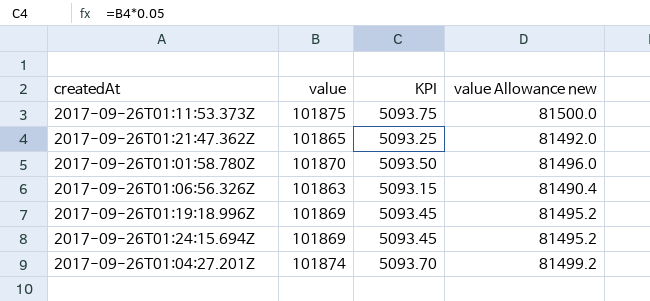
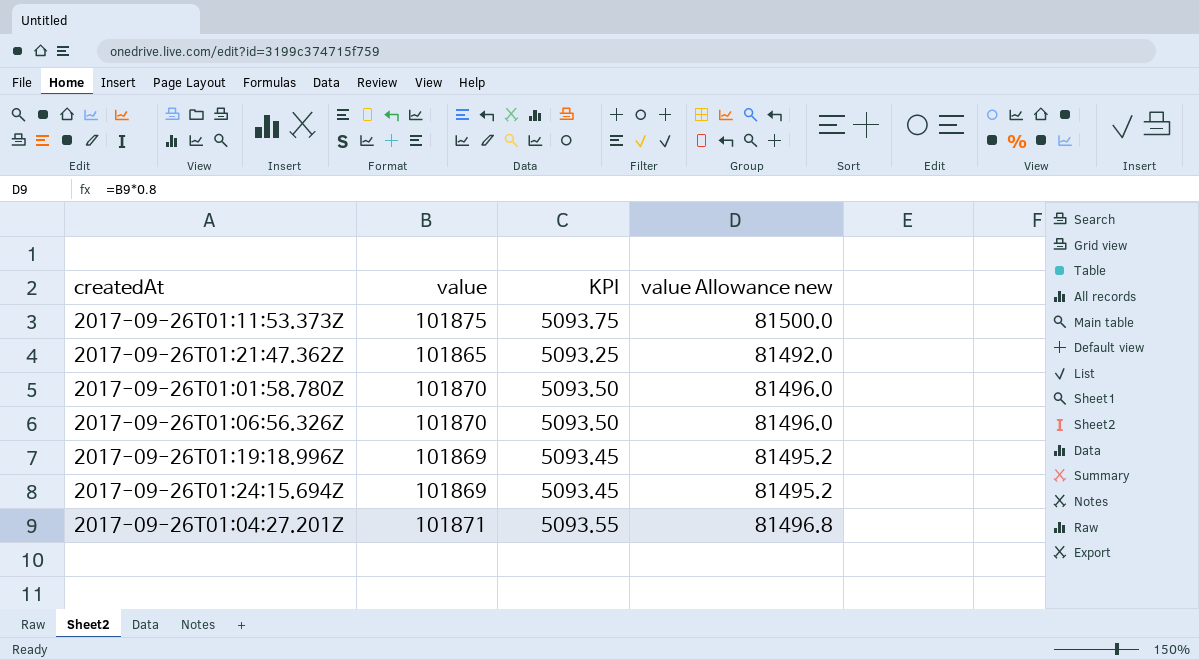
2017-09-26T01:06:56.326Z | value: 101863 -> 101870
2017-09-26T01:06:56.326Z | KPI: 5093.15 -> 5093.50
2017-09-26T01:06:56.326Z | value Allowance new: 81490.4 -> 81496.0
2017-09-26T01:04:27.201Z | value: 101874 -> 101871
2017-09-26T01:04:27.201Z | KPI: 5093.70 -> 5093.55
2017-09-26T01:04:27.201Z | value Allowance new: 81499.2 -> 81496.8

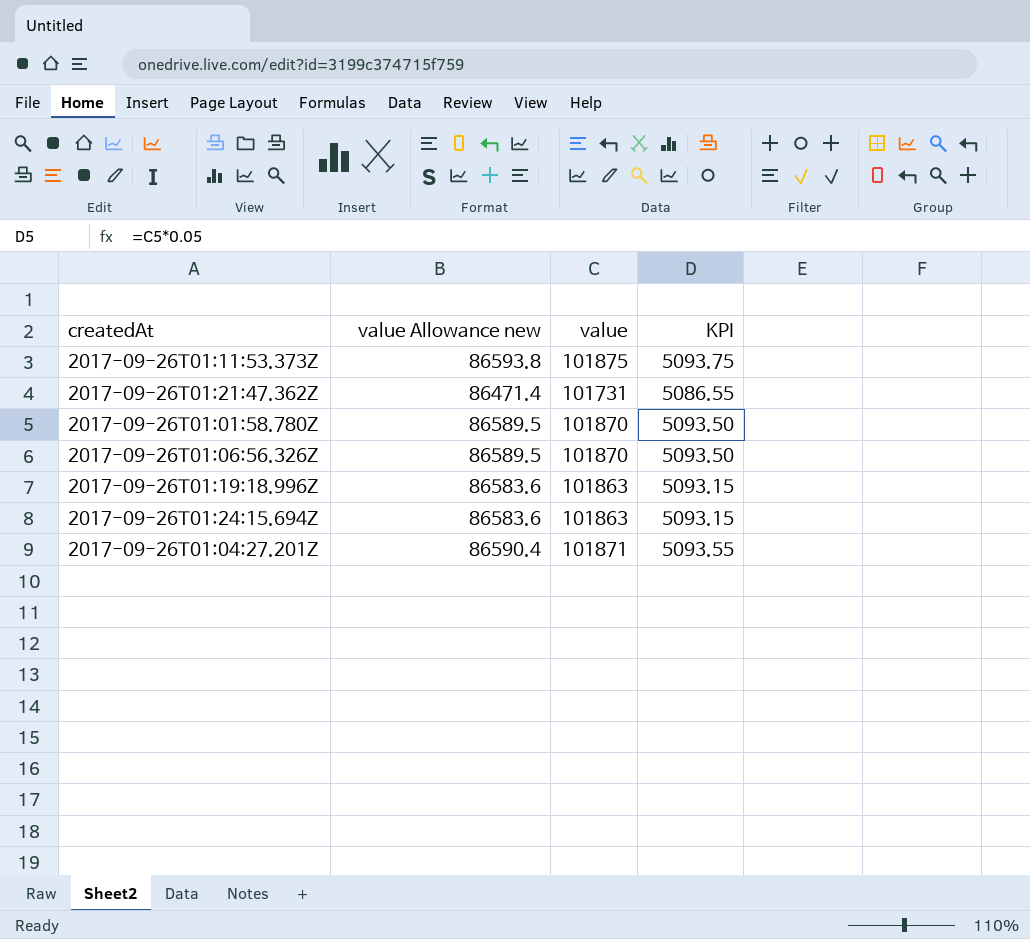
column value Allowance new | formula: [value] * 0.8 -> [value] * 0.85
column value Allowance new | position: 4 -> 2
2017-09-26T01:21:47.362Z | value: 101865 -> 101731
2017-09-26T01:21:47.362Z | KPI: 5093.25 -> 5086.55
2017-09-26T01:19:18.996Z | value: 101869 -> 101863
2017-09-26T01:19:18.996Z | KPI: 5093.45 -> 5093.15
2017-09-26T01:24:15.694Z | value: 101869 -> 101863
2017-09-26T01:24:15.694Z | KPI: 5093.45 -> 5093.15

